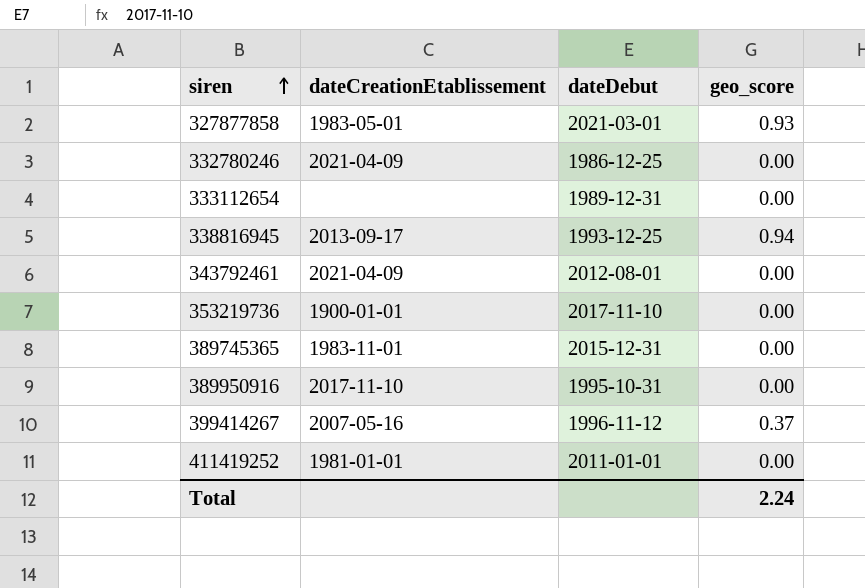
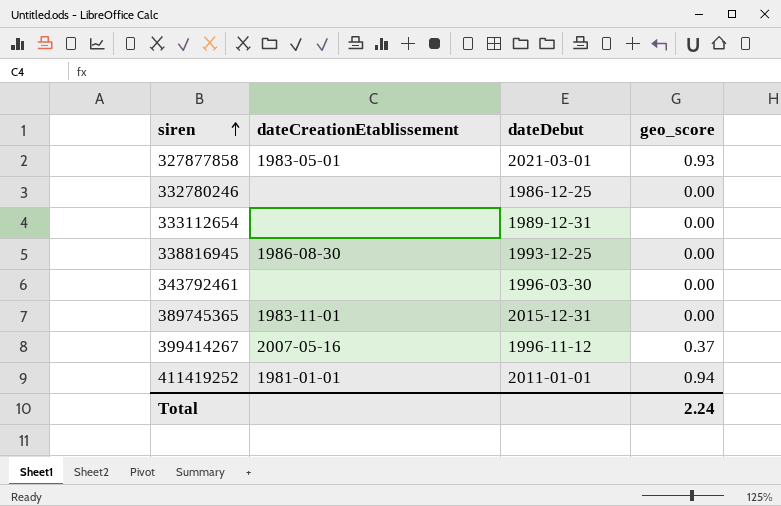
row 353219736: 1900-01-01 | 2017-11-10 | 0.00 -> none
row 389950916: 2017-11-10 | 1995-10-31 | 0.00 -> none
332780246 | dateCreationEtablissement: 2021-04-09 -> none
338816945 | dateCreationEtablissement: 2013-09-17 -> 1986-08-30
338816945 | geo_score: 0.94 -> 0.00
343792461 | dateCreationEtablissement: 2021-04-09 -> none
343792461 | dateDebut: 2012-08-01 -> 1996-03-30
411419252 | geo_score: 0.00 -> 0.94

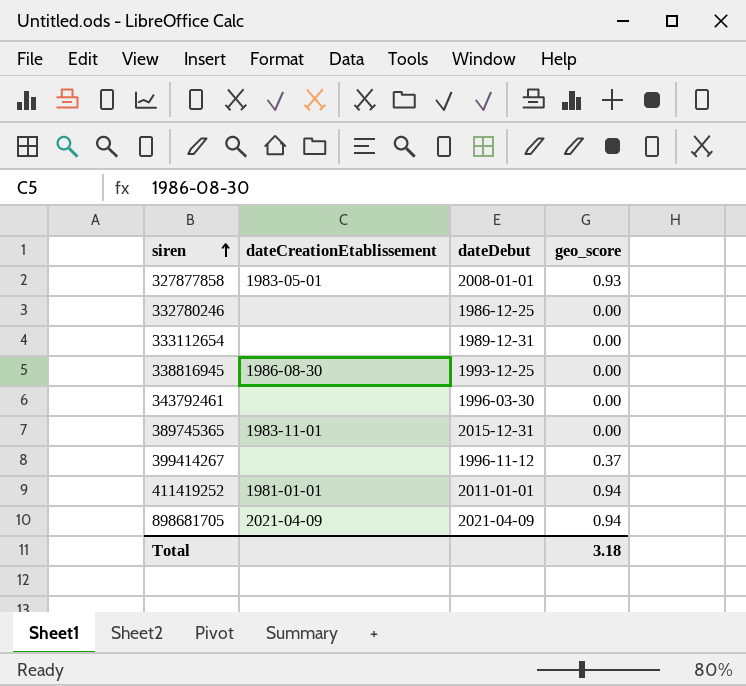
327877858 | dateDebut: 2021-03-01 -> 2008-01-01
399414267 | dateCreationEtablissement: 2007-05-16 -> none
row 898681705: none -> 2021-04-09 | 2021-04-09 | 0.94
Total | geo_score: 2.24 -> 3.18

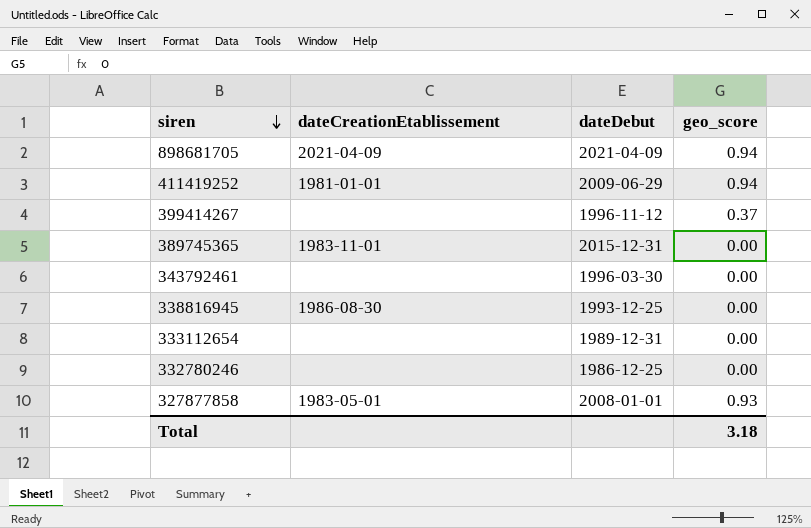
row order: siren ascending -> siren descending
411419252 | dateDebut: 2011-01-01 -> 2009-06-29

